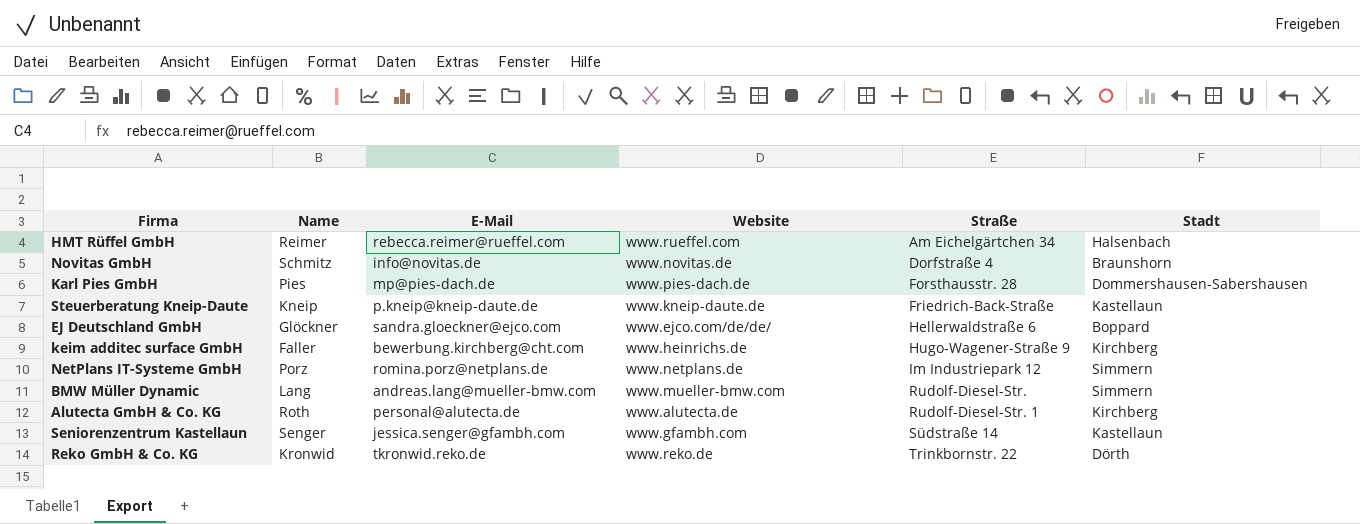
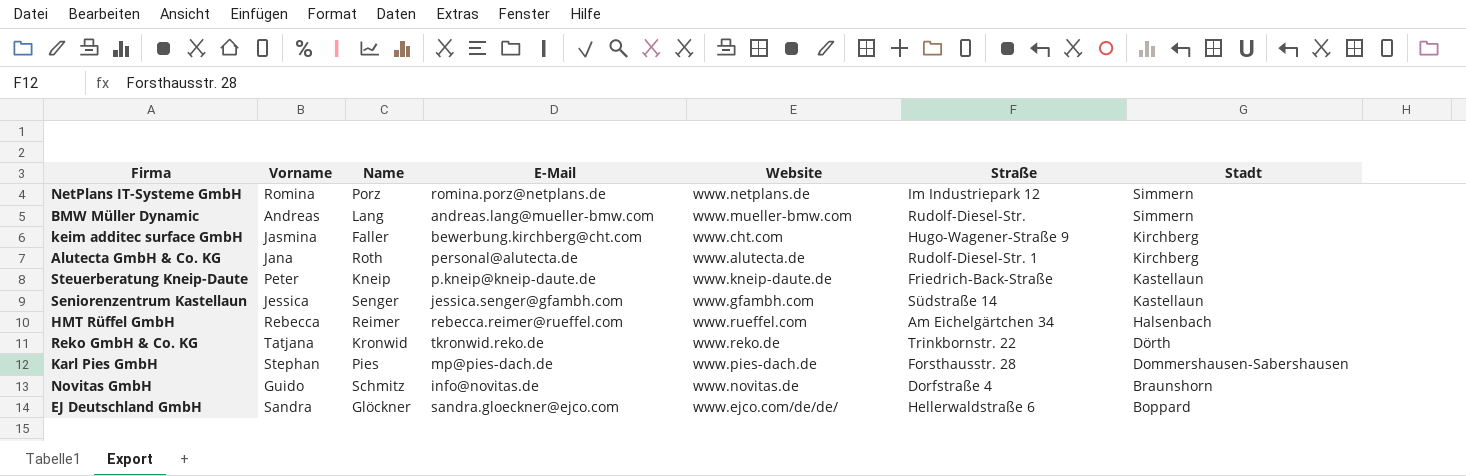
row order: Straße ascending -> Stadt descending
column Vorname | position: none -> 2
keim additec surface GmbH | Website: www.heinrichs.de -> www.cht.com

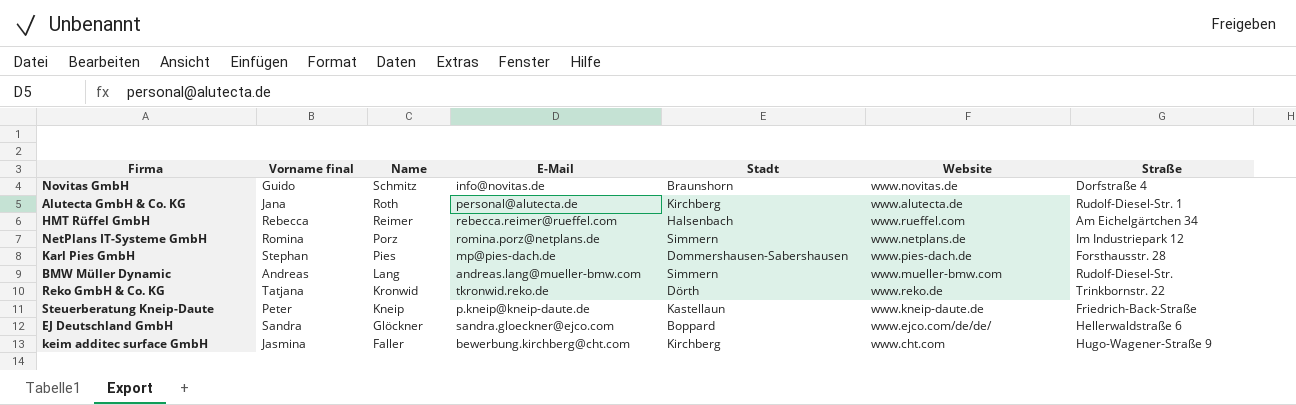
row order: Stadt descending -> Name descending
column name: Vorname -> Vorname final
column Stadt | position: 7 -> 5
row Seniorenzentrum Kastellaun: Jessica | Senger | jessica.senger@gfambh.com | www.gfambh.com | Südstraße 14 | Kastellaun -> none

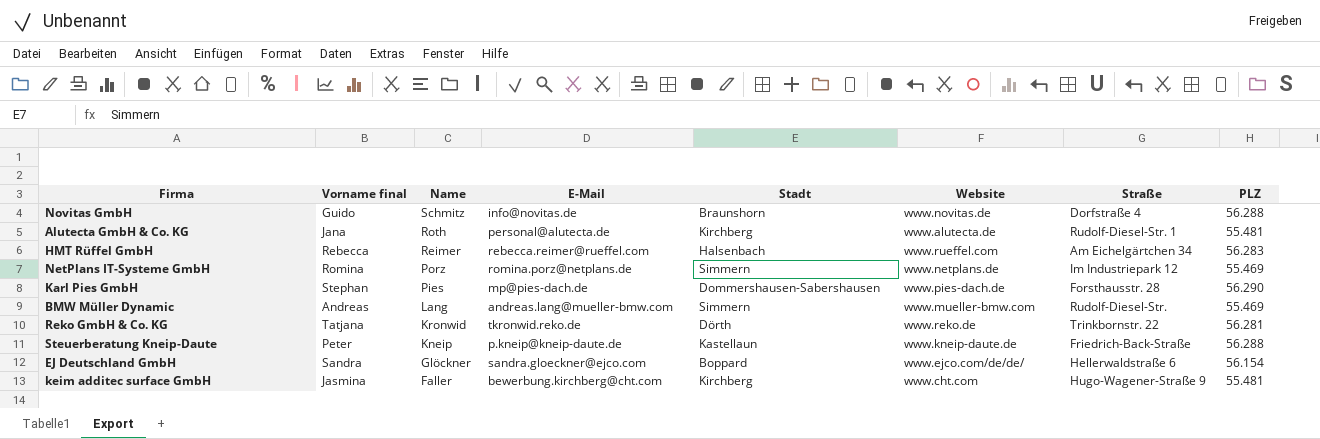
column PLZ | position: none -> 8

